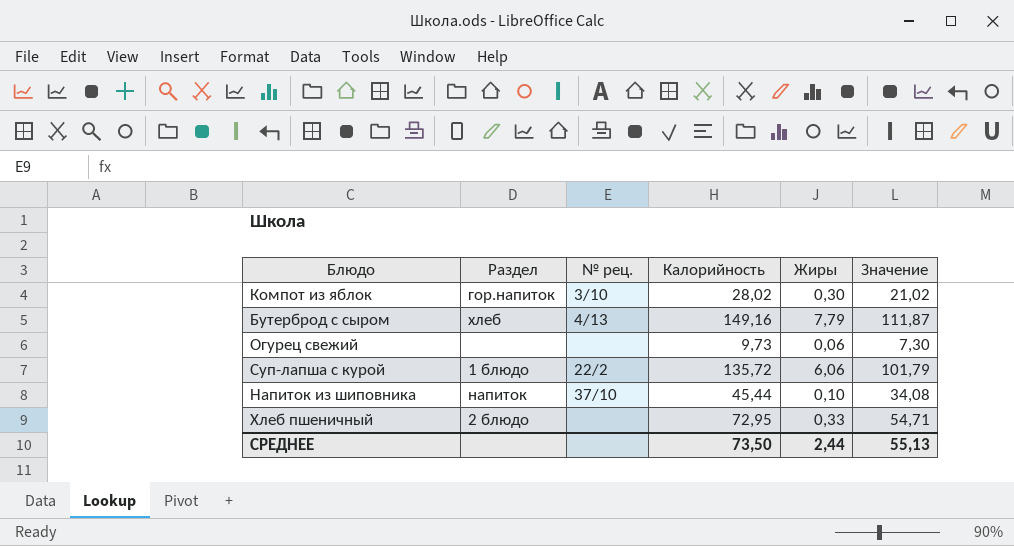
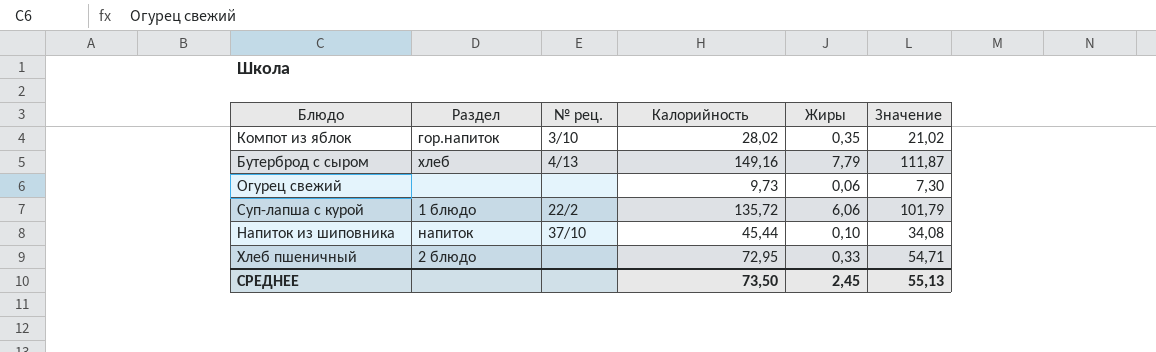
Компот из яблок | Жиры: 0,30 -> 0,35
СРЕДНЕЕ | Жиры: 2,44 -> 2,45

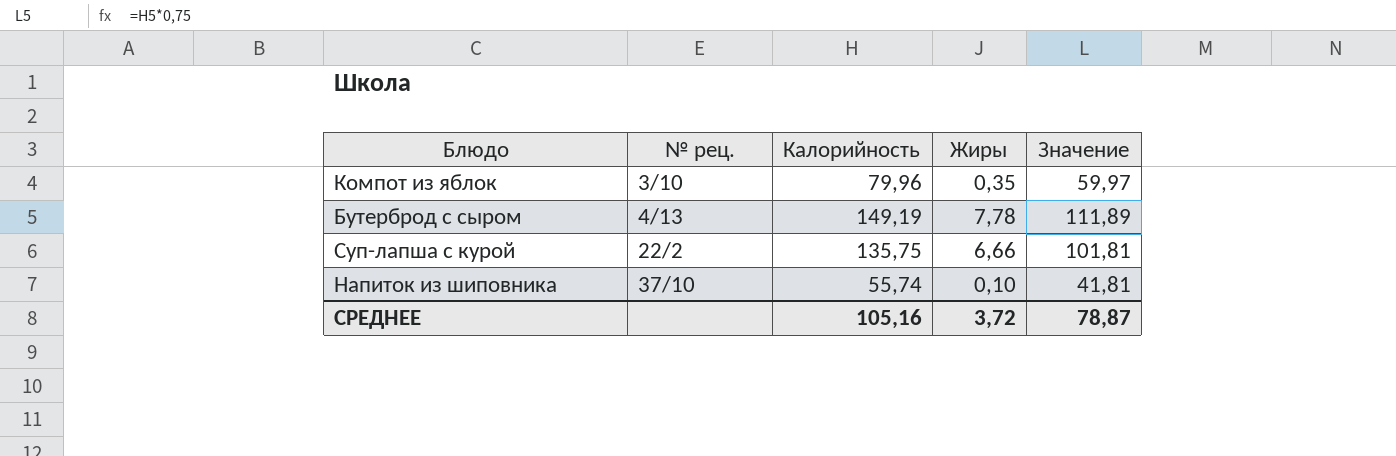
column Раздел | position: 2 -> none
row Огурец свежий: none | none | 9,73 | 0,06 | 7,30 -> none
row Хлеб пшеничный: 2 блюдо | none | 72,95 | 0,33 | 54,71 -> none
Компот из яблок | Калорийность: 28,02 -> 79,96
Компот из яблок | Значение: 21,02 -> 59,97
Бутерброд с сыром | Калорийность: 149,16 -> 149,19
Бутерброд с сыром | Жиры: 7,79 -> 7,78
Бутерброд с сыром | Значение: 111,87 -> 111,89
Суп-лапша с курой | Калорийность: 135,72 -> 135,75
Суп-лапша с курой | Жиры: 6,06 -> 6,66
Суп-лапша с курой | Значение: 101,79 -> 101,81
Напиток из шиповника | Калорийность: 45,44 -> 55,74
Напиток из шиповника | Значение: 34,08 -> 41,81
СРЕДНЕЕ | Калорийность: 73,50 -> 105,16
СРЕДНЕЕ | Жиры: 2,45 -> 3,72
СРЕДНЕЕ | Значение: 55,13 -> 78,87

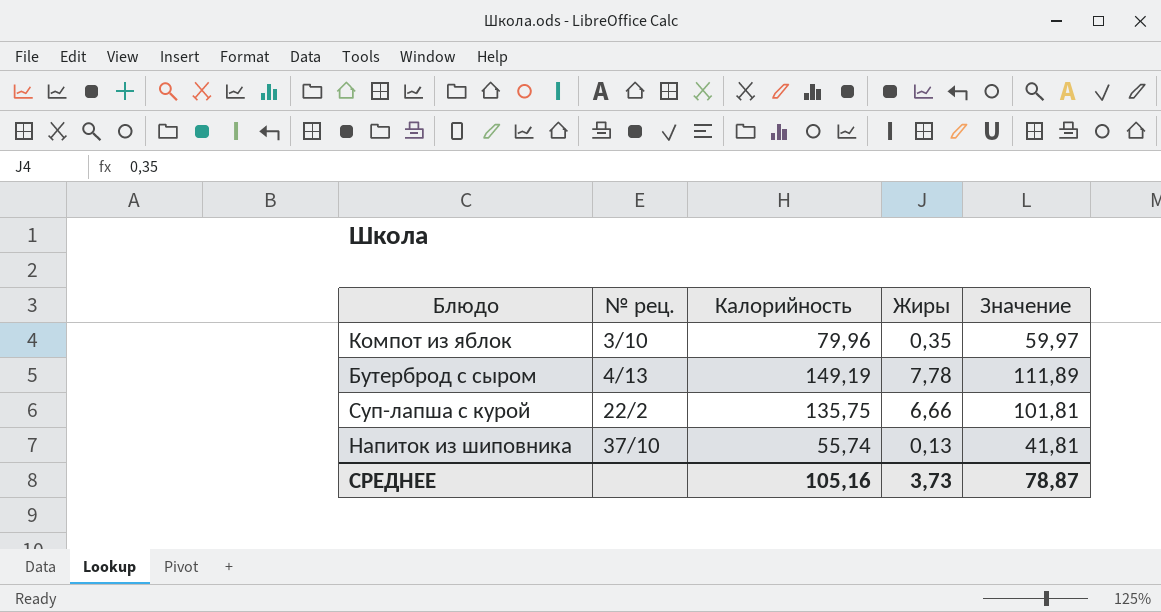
Напиток из шиповника | Жиры: 0,10 -> 0,13
СРЕДНЕЕ | Жиры: 3,72 -> 3,73

